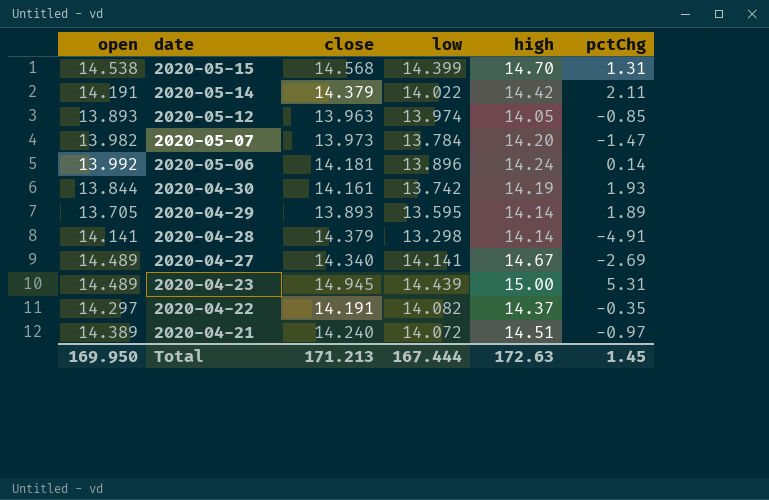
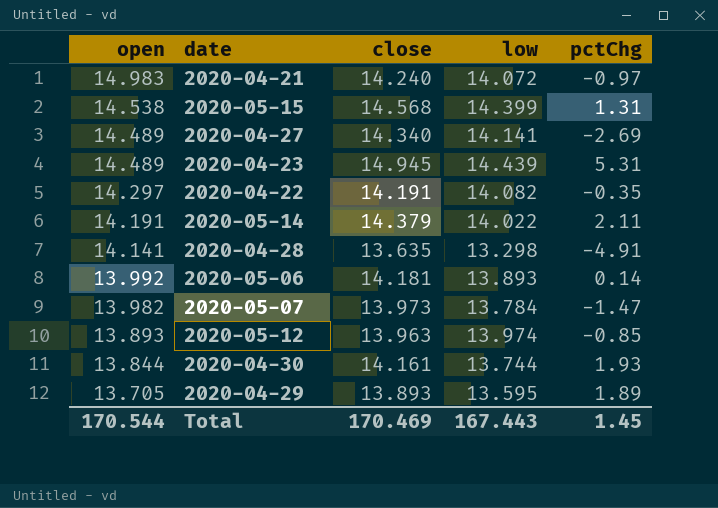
row order: date descending -> open descending
column high | position: 5 -> none
2020-04-21 | open: 14.389 -> 14.983
2020-04-28 | close: 14.379 -> 13.635
2020-05-06 | low: 13.896 -> 13.893
2020-04-30 | low: 13.742 -> 13.744
Total | open: 169.950 -> 170.544
Total | close: 171.213 -> 170.469
Total | low: 167.444 -> 167.443

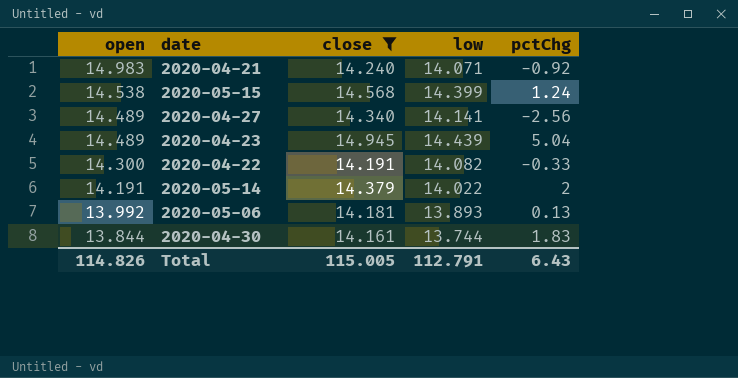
filter: none -> close >= 14.161
2020-04-21 | low: 14.072 -> 14.071
2020-04-21 | pctChg: -0.97 -> -0.92
2020-05-15 | pctChg: 1.31 -> 1.24
2020-04-27 | pctChg: -2.69 -> -2.56
2020-04-23 | pctChg: 5.31 -> 5.04
2020-04-22 | open: 14.297 -> 14.300
2020-04-22 | pctChg: -0.35 -> -0.33
2020-05-14 | pctChg: 2.11 -> 2
2020-05-06 | pctChg: 0.14 -> 0.13
2020-04-30 | pctChg: 1.93 -> 1.83
Total | open: 170.544 -> 114.826
Total | close: 170.469 -> 115.005
Total | low: 167.443 -> 112.791
Total | pctChg: 1.45 -> 6.43

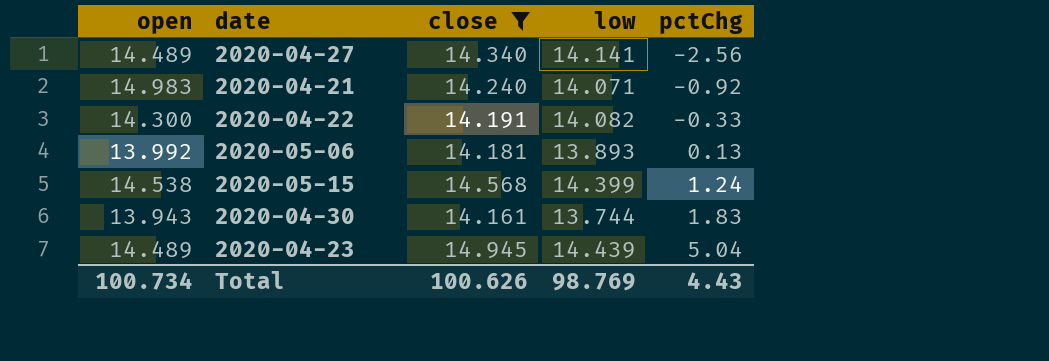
row order: open descending -> pctChg ascending
row 2020-05-14: 14.191 | 14.379 | 14.022 | 2 -> none
2020-04-30 | open: 13.844 -> 13.943
Total | open: 114.826 -> 100.734
Total | close: 115.005 -> 100.626
Total | low: 112.791 -> 98.769
Total | pctChg: 6.43 -> 4.43

